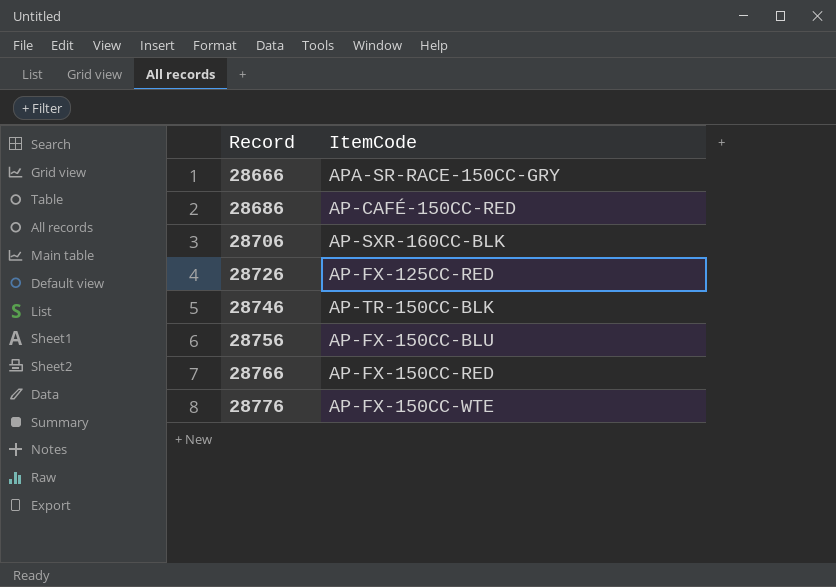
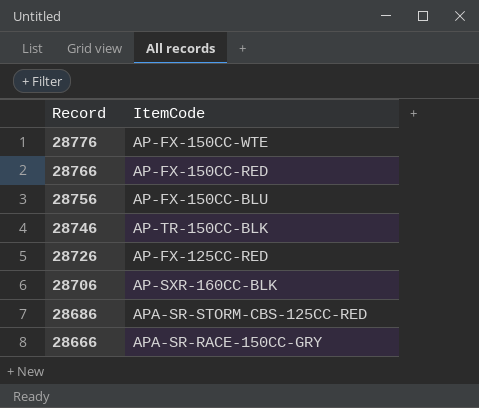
row order: Record ascending -> Record descending
28686 | ItemCode: AP-CAFÉ-150CC-RED -> APA-SR-STORM-CBS-125CC-RED

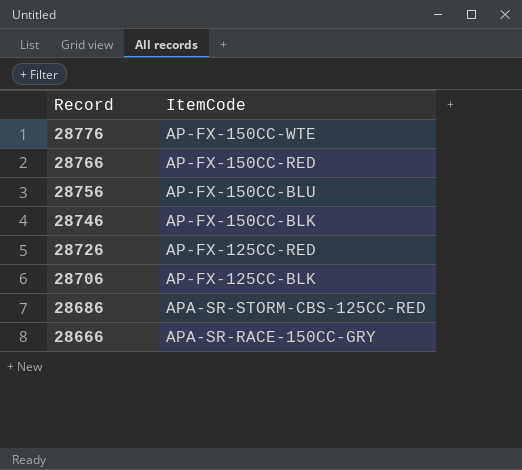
28746 | ItemCode: AP-TR-150CC-BLK -> AP-FX-150CC-BLK
28706 | ItemCode: AP-SXR-160CC-BLK -> AP-FX-125CC-BLK

